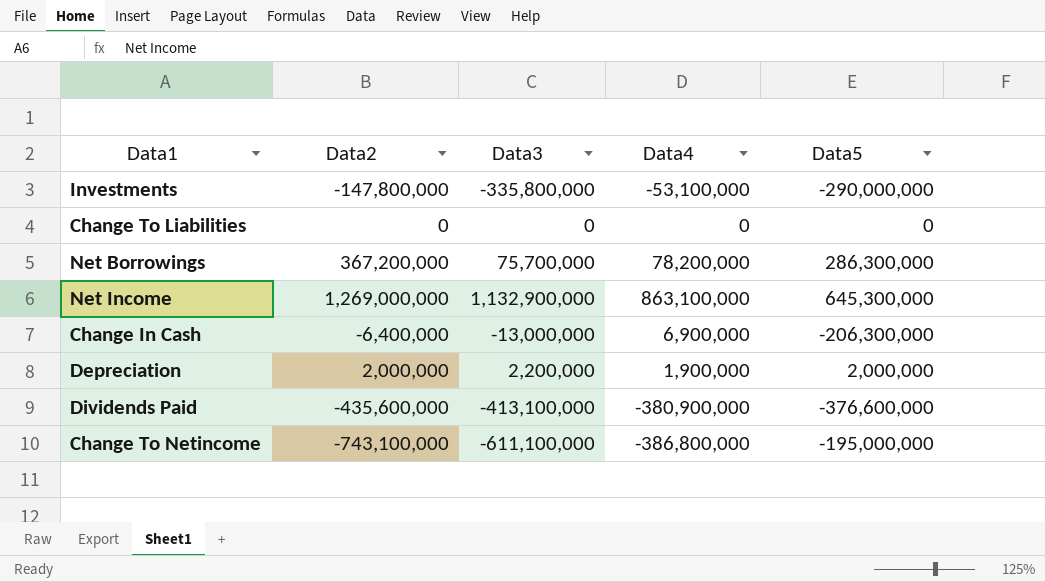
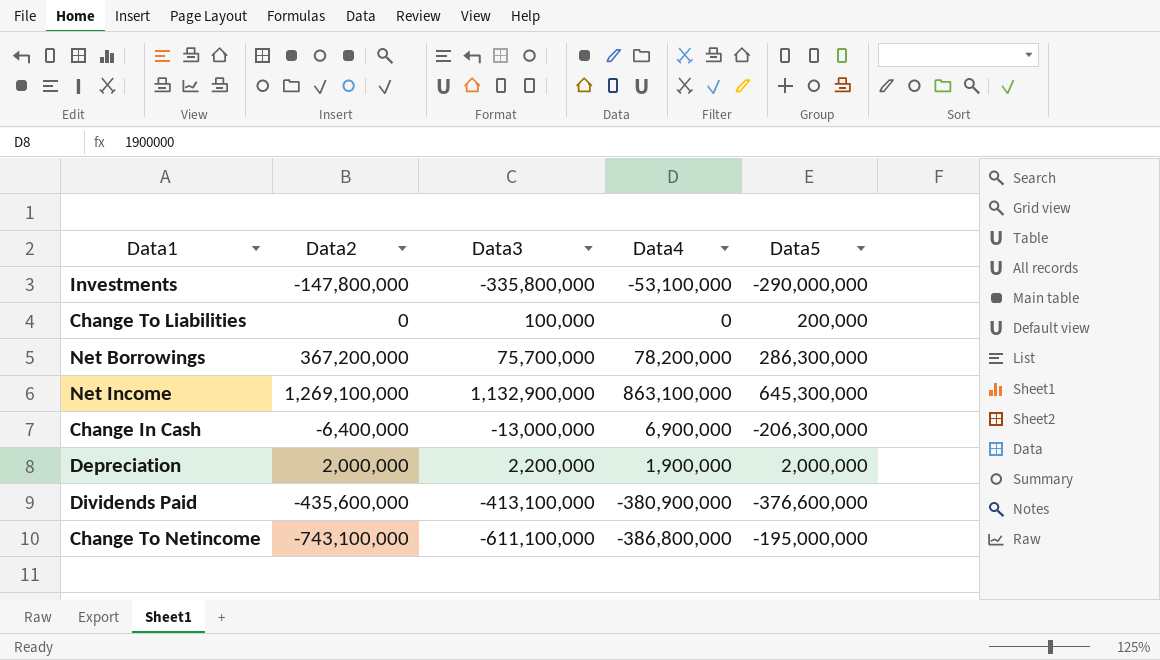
Change To Liabilities | Data3: 0 -> 100,000
Change To Liabilities | Data5: 0 -> 200,000
Net Income | Data2: 1,269,000,000 -> 1,269,100,000

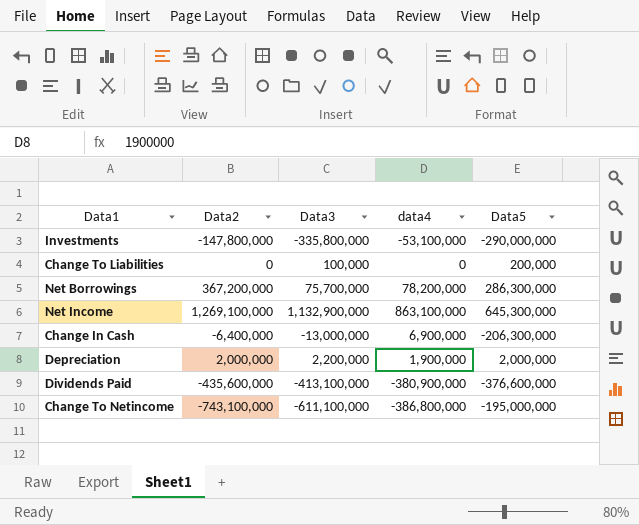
column name: Data4 -> data4

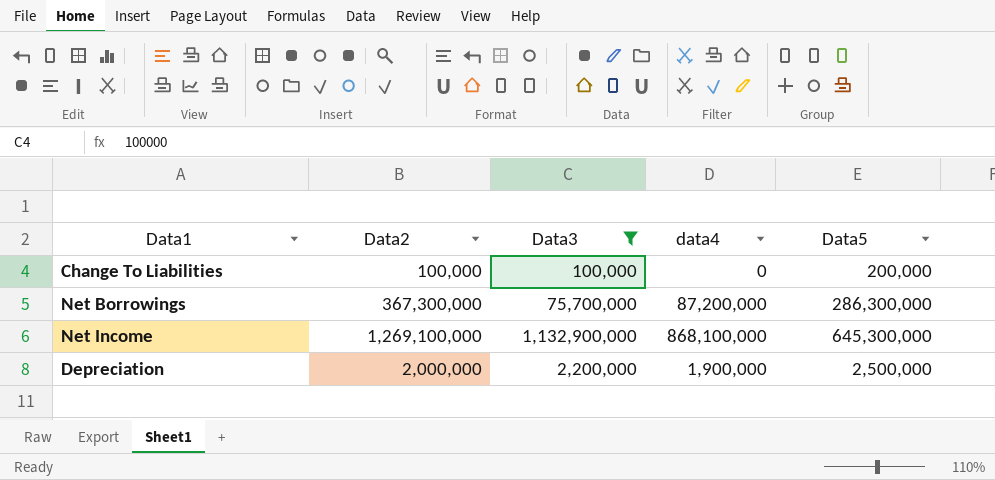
filter: none -> Data3 >= 100,000
Change To Liabilities | Data2: 0 -> 100,000
Net Borrowings | Data2: 367,200,000 -> 367,300,000
Net Borrowings | data4: 78,200,000 -> 87,200,000
Net Income | data4: 863,100,000 -> 868,100,000
Depreciation | Data5: 2,000,000 -> 2,500,000

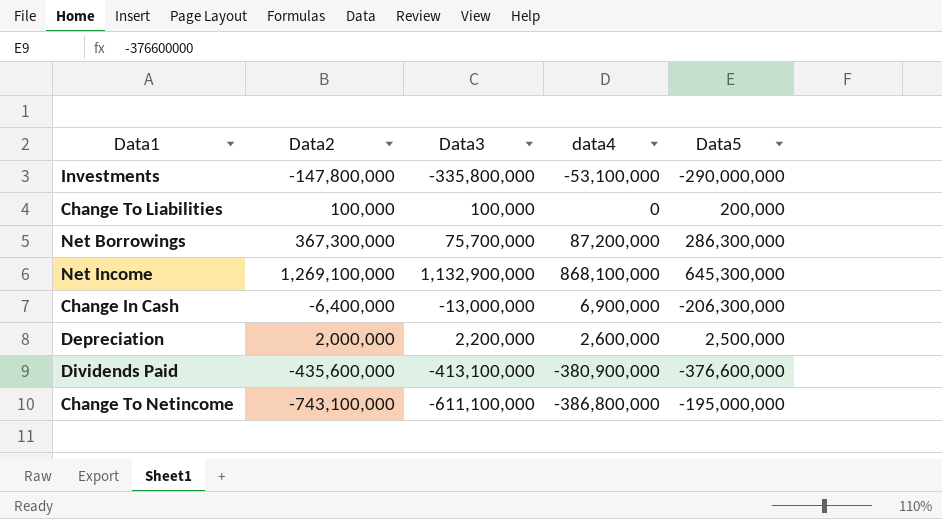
filter: Data3 >= 100,000 -> none
Depreciation | data4: 1,900,000 -> 2,600,000

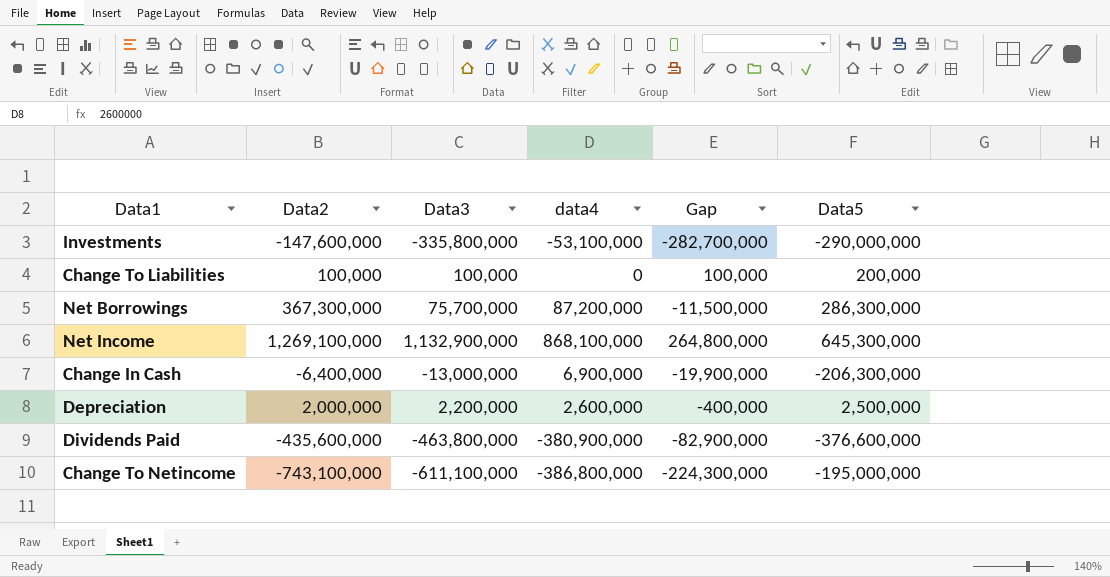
column Gap | formula: none -> [Data3] - [data4]
Investments | Data2: -147,800,000 -> -147,600,000
Dividends Paid | Data3: -413,100,000 -> -463,800,000

